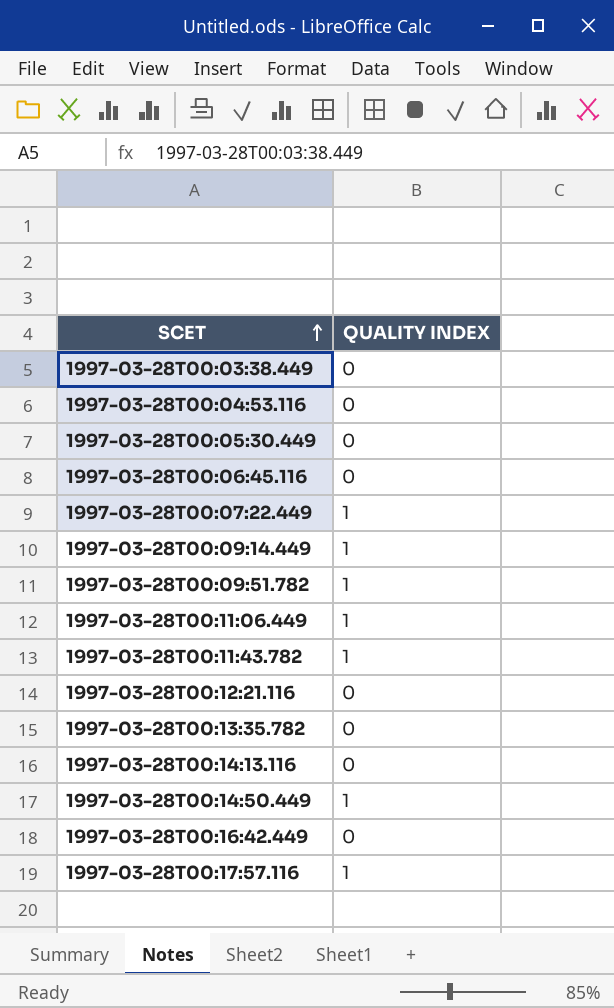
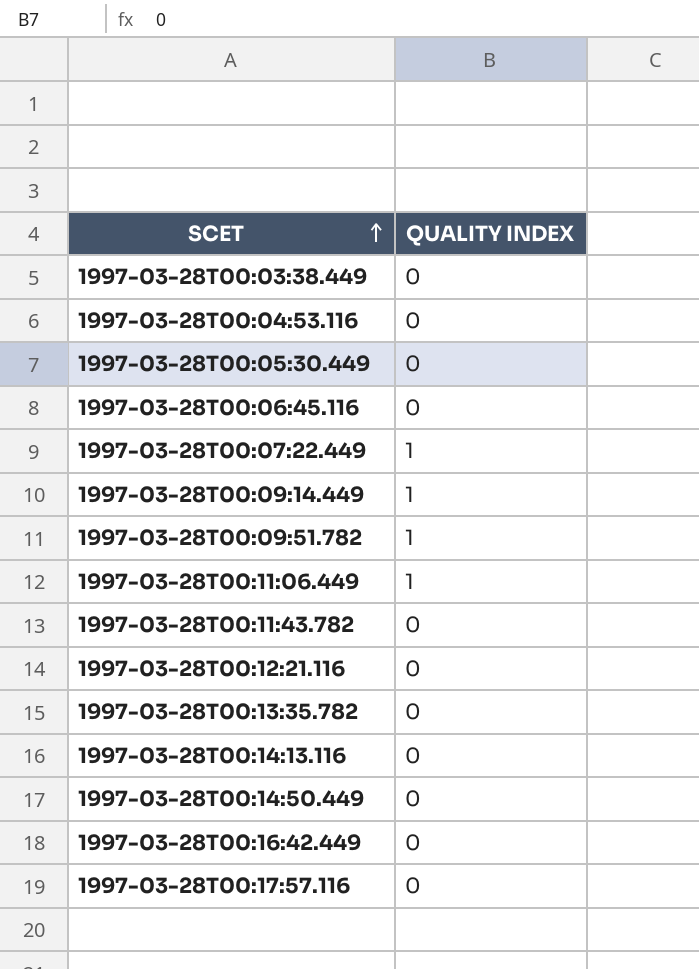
1997-03-28T00:11:43.782 | QUALITY INDEX: 1 -> 0
1997-03-28T00:14:50.449 | QUALITY INDEX: 1 -> 0
1997-03-28T00:17:57.116 | QUALITY INDEX: 1 -> 0

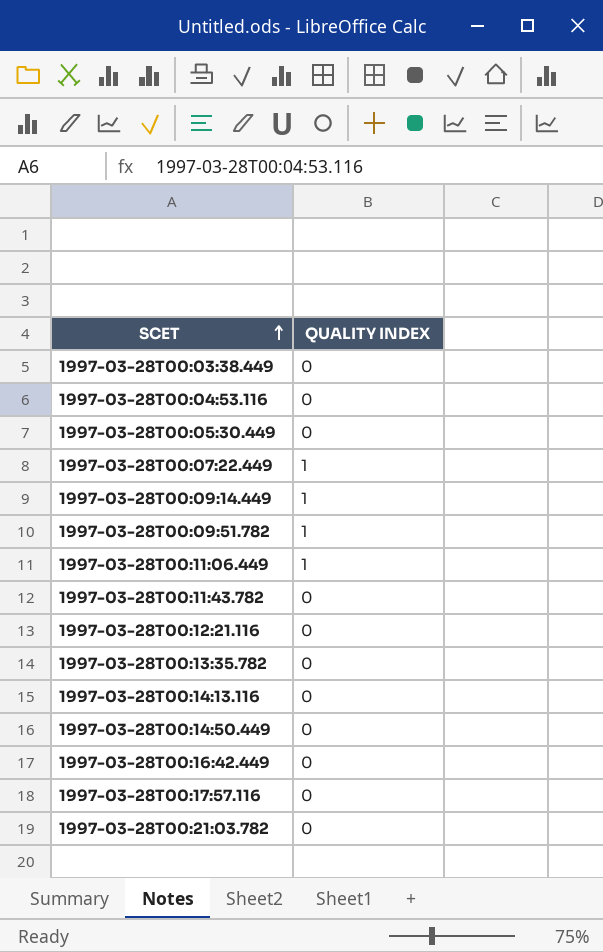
row 1997-03-28T00:06:45.116: 0 -> none
row 1997-03-28T00:21:03.782: none -> 0

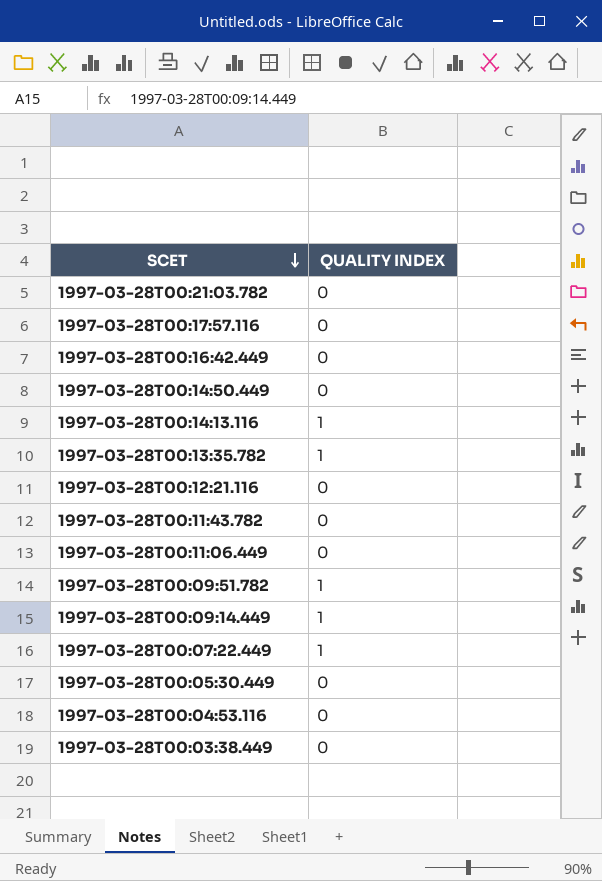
row order: SCET ascending -> SCET descending
1997-03-28T00:14:13.116 | QUALITY INDEX: 0 -> 1
1997-03-28T00:13:35.782 | QUALITY INDEX: 0 -> 1
1997-03-28T00:11:06.449 | QUALITY INDEX: 1 -> 0

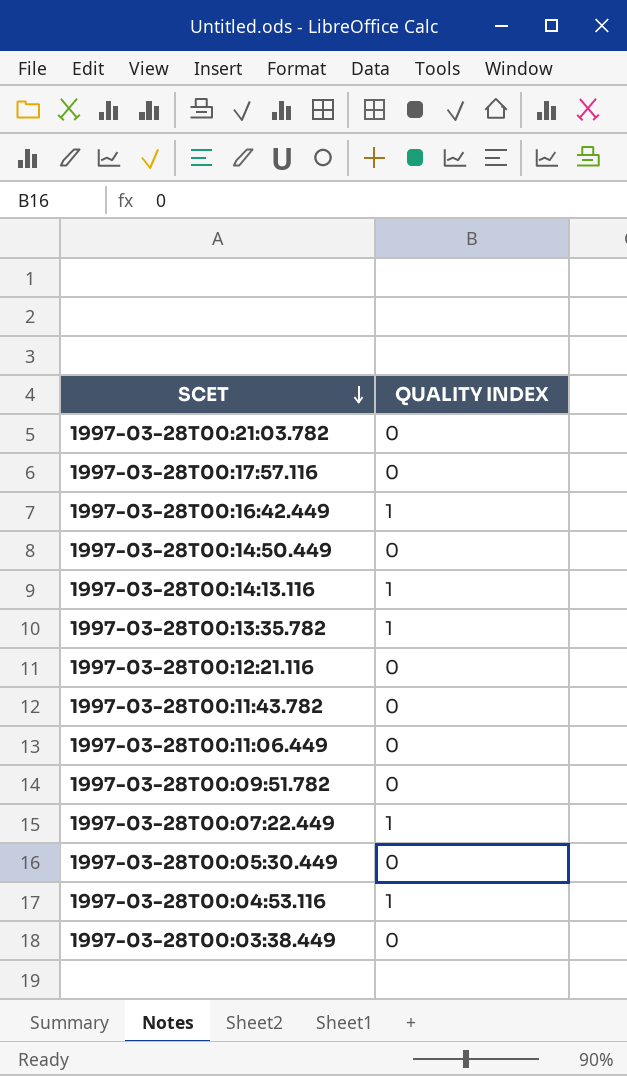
row 1997-03-28T00:09:14.449: 1 -> none
1997-03-28T00:16:42.449 | QUALITY INDEX: 0 -> 1
1997-03-28T00:09:51.782 | QUALITY INDEX: 1 -> 0
1997-03-28T00:04:53.116 | QUALITY INDEX: 0 -> 1

